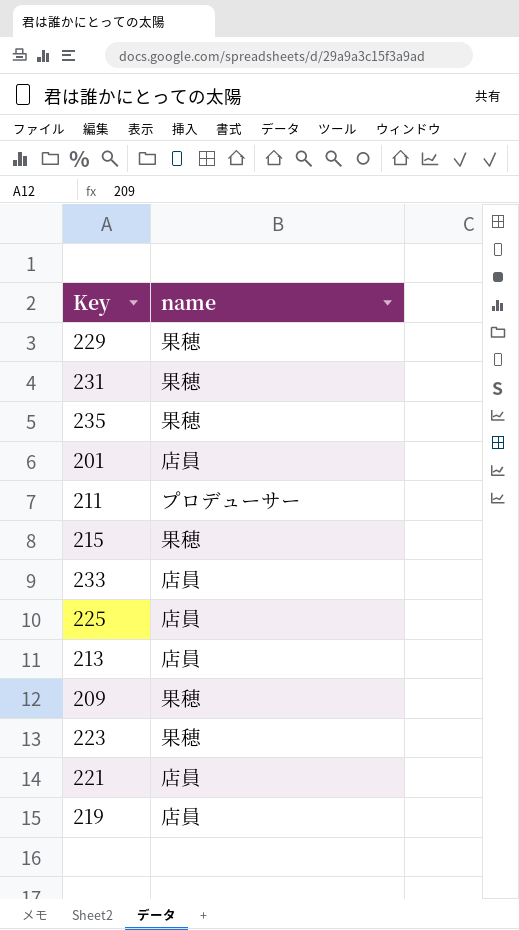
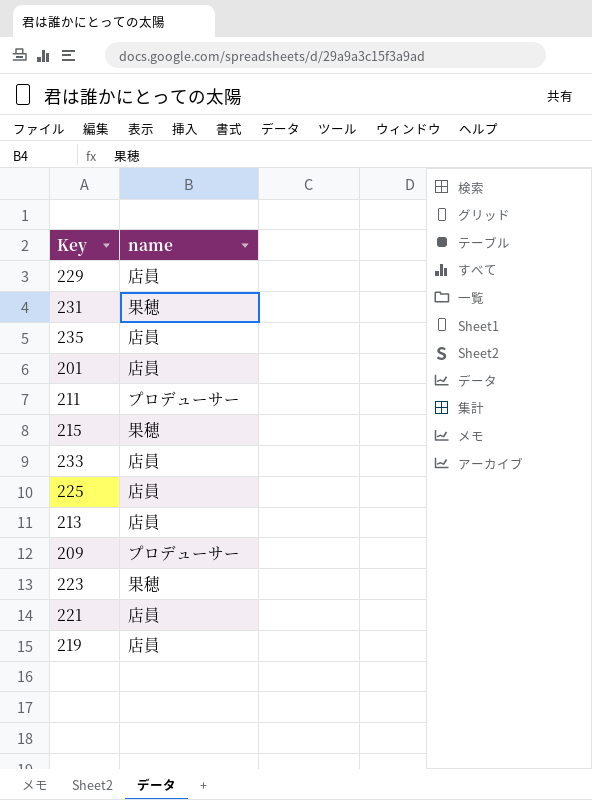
229 | name: 果穂 -> 店員
235 | name: 果穂 -> 店員
209 | name: 果穂 -> プロデューサー

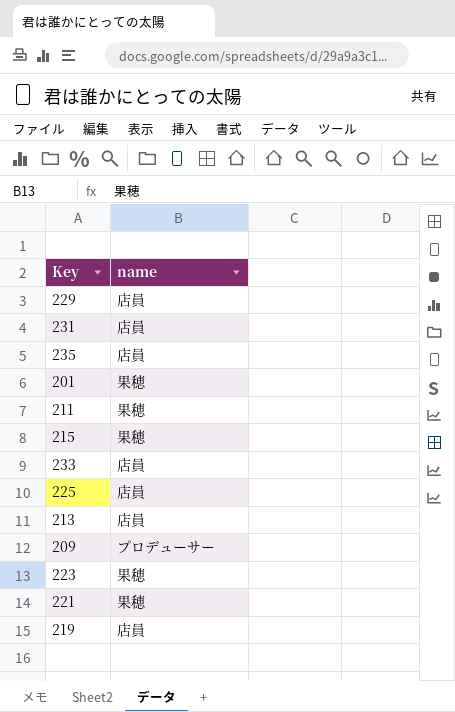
231 | name: 果穂 -> 店員
201 | name: 店員 -> 果穂
211 | name: プロデューサー -> 果穂
221 | name: 店員 -> 果穂

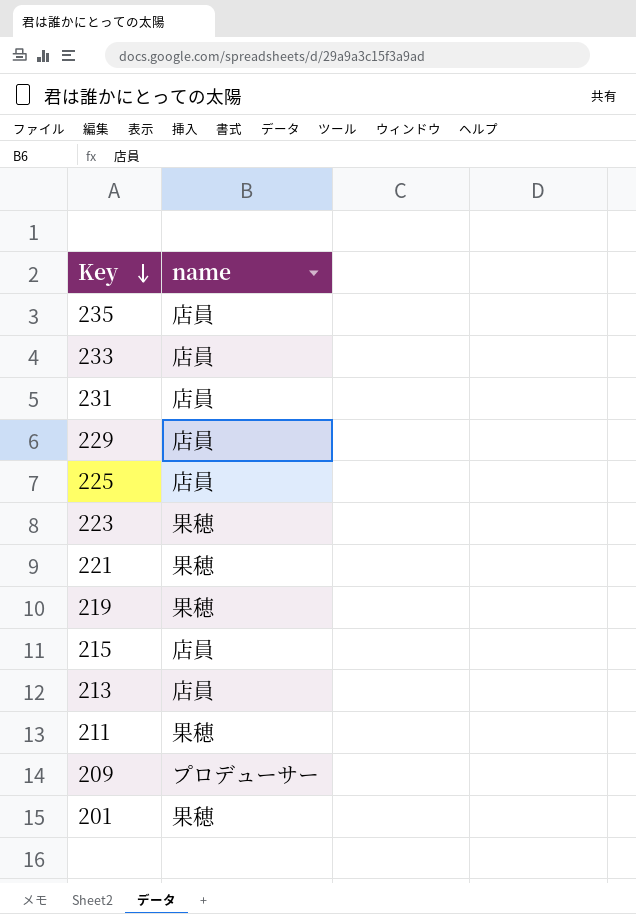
row order: none -> Key descending
219 | name: 店員 -> 果穂
215 | name: 果穂 -> 店員

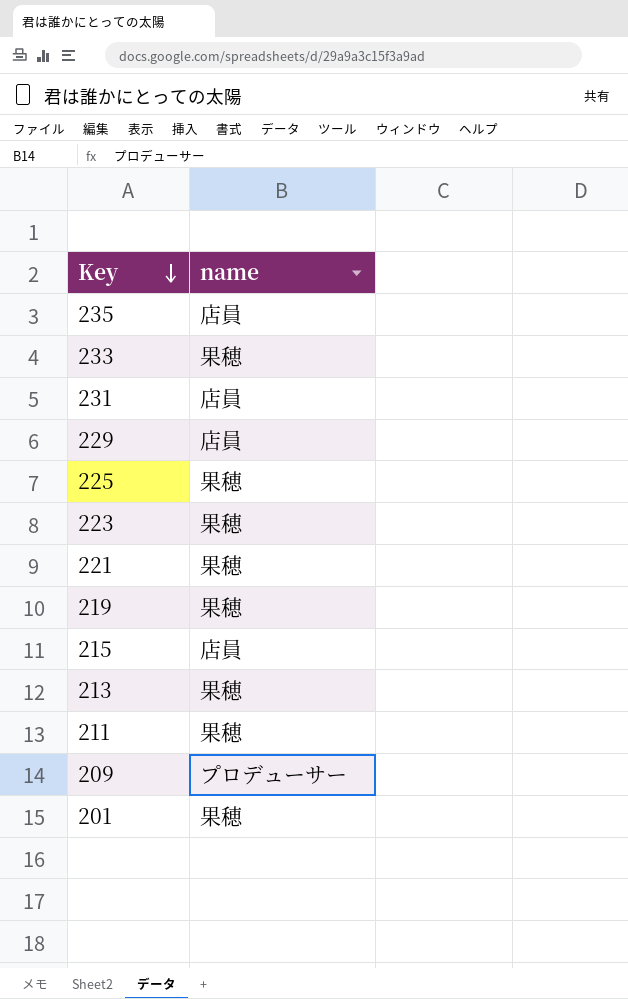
233 | name: 店員 -> 果穂
225 | name: 店員 -> 果穂
213 | name: 店員 -> 果穂

